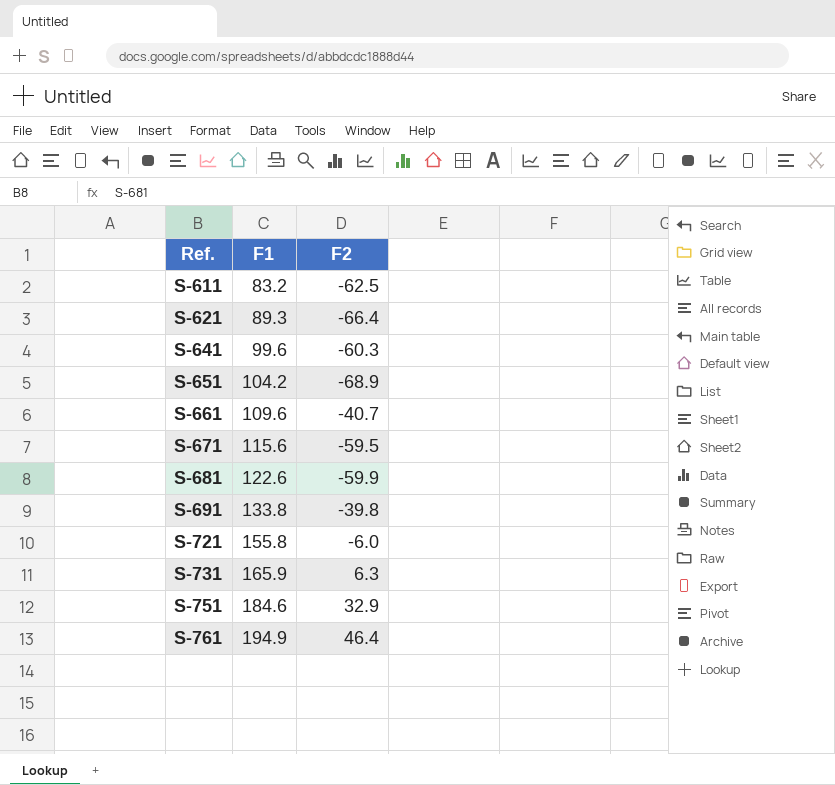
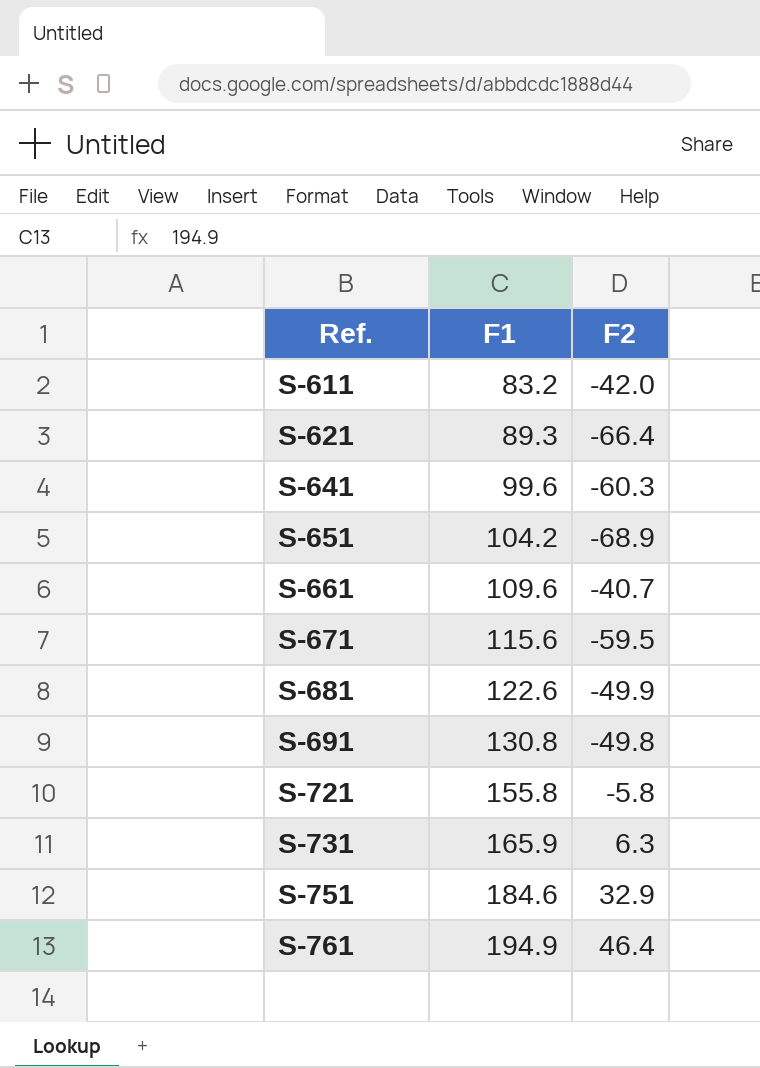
S-611 | F2: -62.5 -> -42.0
S-681 | F2: -59.9 -> -49.9
S-691 | F1: 133.8 -> 130.8
S-691 | F2: -39.8 -> -49.8
S-721 | F2: -6.0 -> -5.8

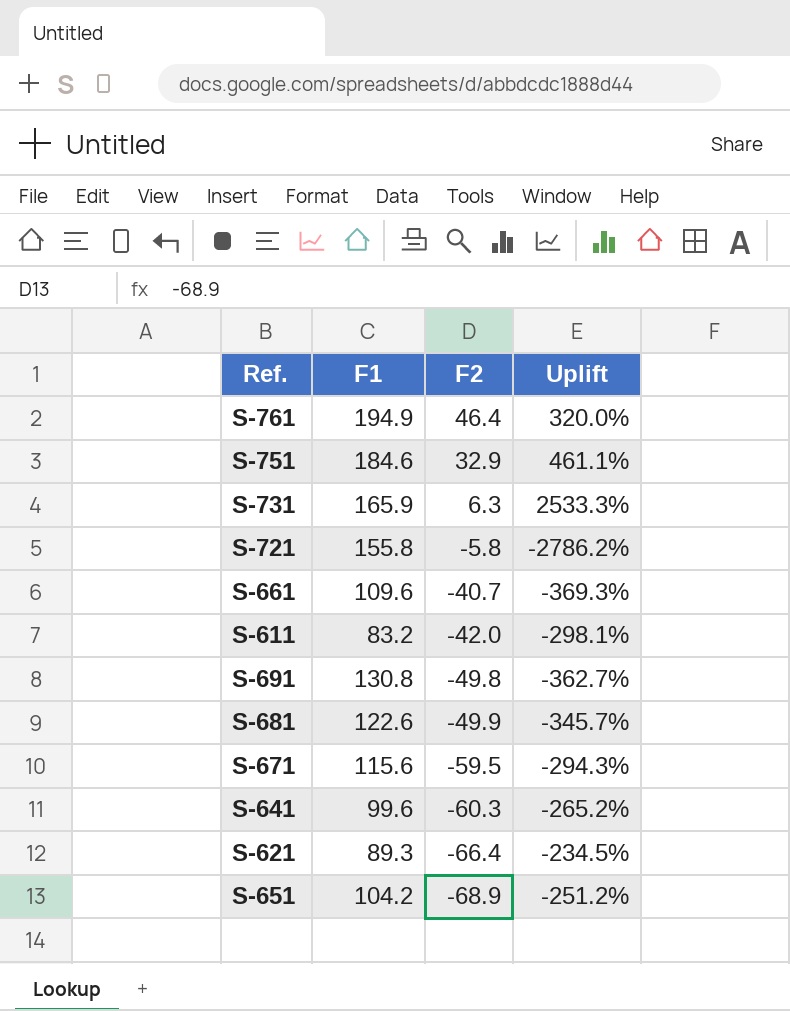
row order: Ref. ascending -> F2 descending
column Uplift | formula: none -> ([F1] - [F2]) / [F2]

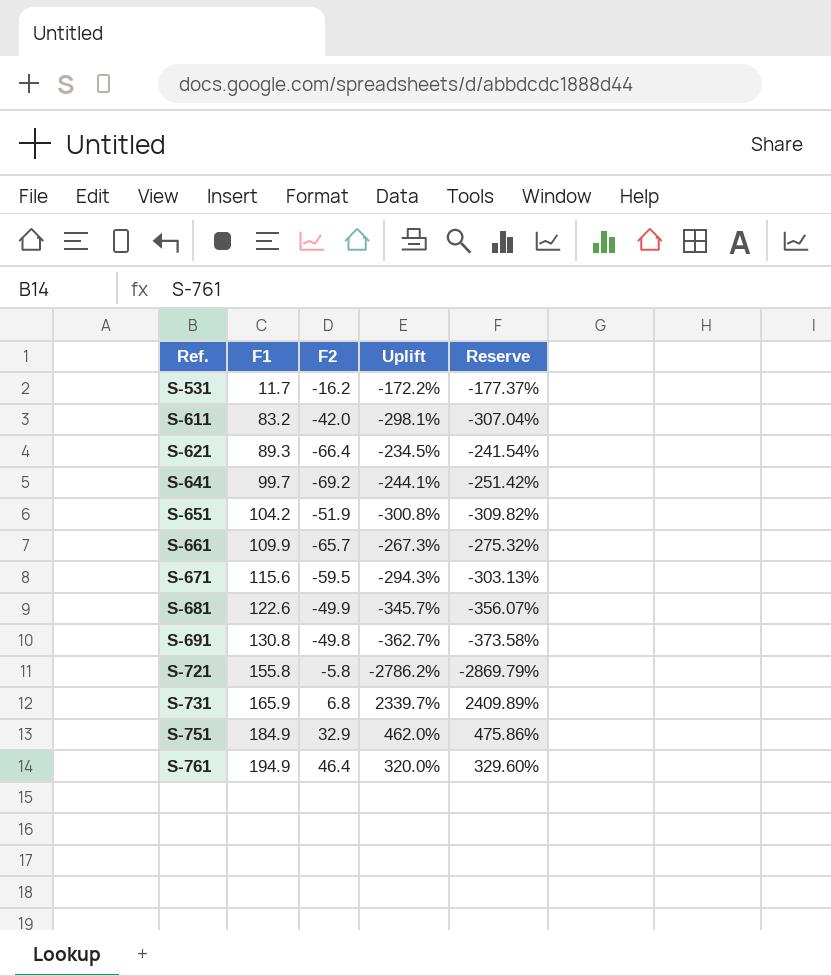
row order: F2 descending -> Ref. ascending
column Reserve | formula: none -> [Uplift] * 1.03
row S-531: none -> 11.7 | -16.2 | -172.2% | -177.37%
S-641 | F1: 99.6 -> 99.7
S-641 | F2: -60.3 -> -69.2
S-641 | Uplift: -265.2% -> -244.1%
S-651 | F2: -68.9 -> -51.9
S-651 | Uplift: -251.2% -> -300.8%
S-661 | F1: 109.6 -> 109.9
S-661 | F2: -40.7 -> -65.7
S-661 | Uplift: -369.3% -> -267.3%
S-731 | F2: 6.3 -> 6.8
S-731 | Uplift: 2533.3% -> 2339.7%
S-751 | F1: 184.6 -> 184.9
S-751 | Uplift: 461.1% -> 462.0%

